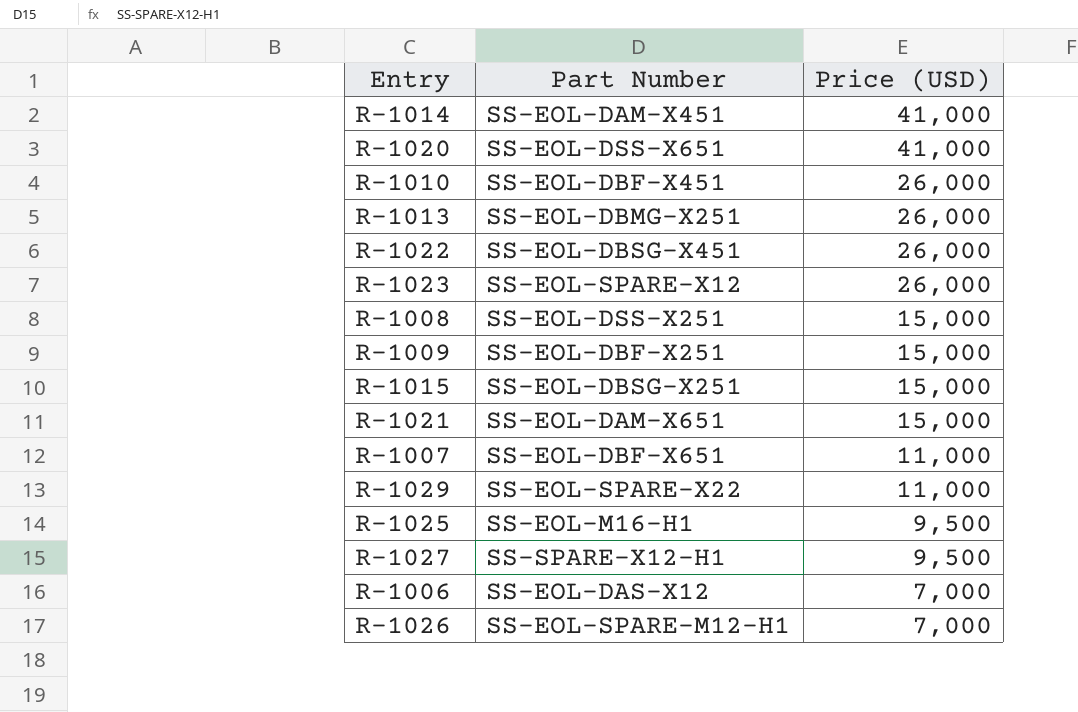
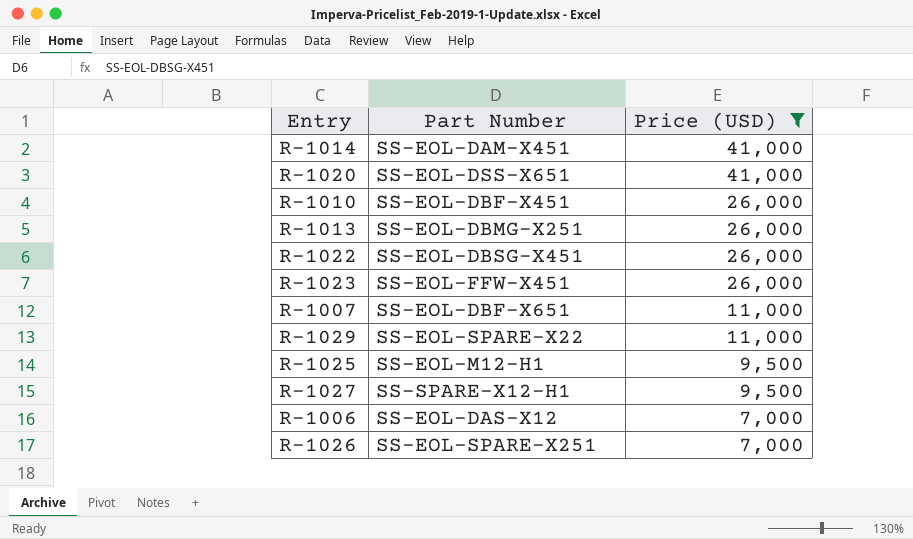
filter: none -> Price (USD) != 15,000
R-1023 | Part Number: SS-EOL-SPARE-X12 -> SS-EOL-FFW-X451
R-1025 | Part Number: SS-EOL-M16-H1 -> SS-EOL-M12-H1
R-1026 | Part Number: SS-EOL-SPARE-M12-H1 -> SS-EOL-SPARE-X251

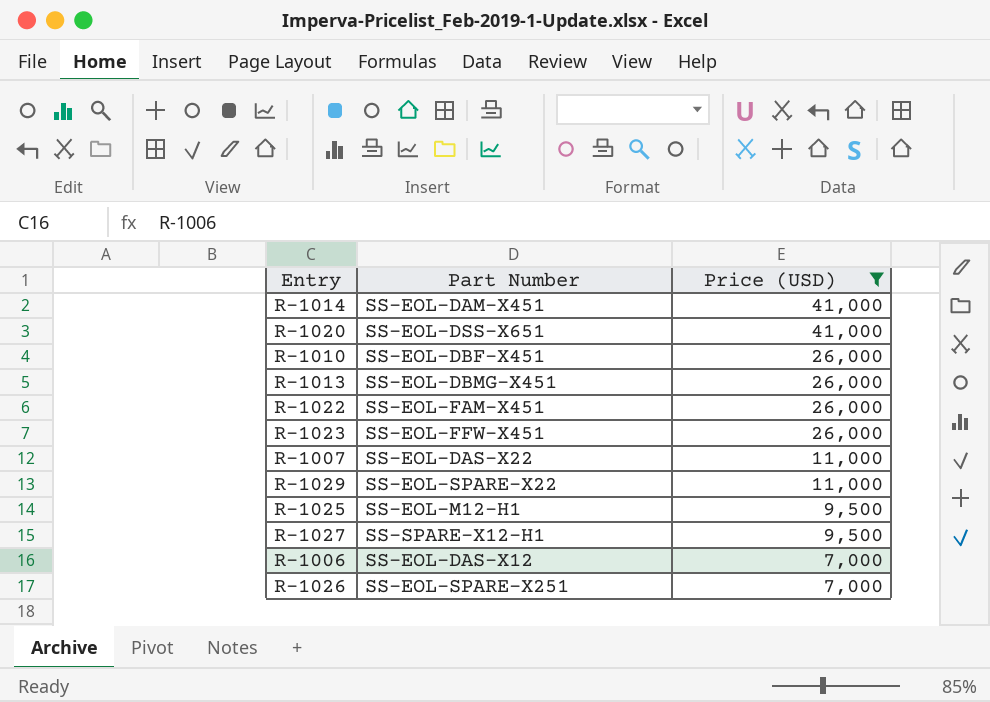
R-1013 | Part Number: SS-EOL-DBMG-X251 -> SS-EOL-DBMG-X451
R-1022 | Part Number: SS-EOL-DBSG-X451 -> SS-EOL-FAM-X451
R-1007 | Part Number: SS-EOL-DBF-X651 -> SS-EOL-DAS-X22

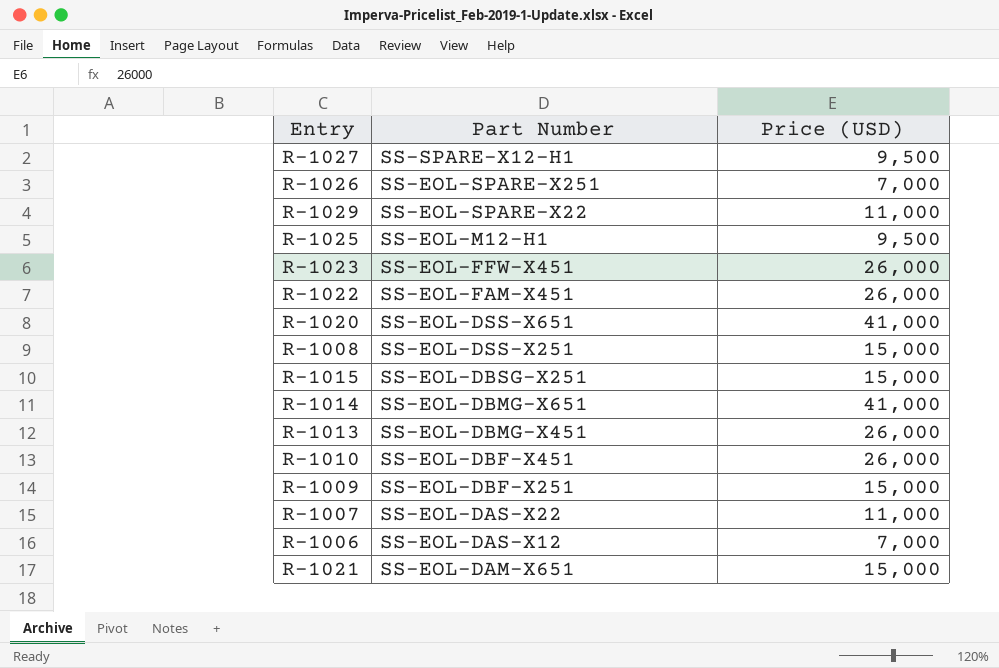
filter: Price (USD) != 15,000 -> none
row order: Price (USD) descending -> Part Number descending
R-1014 | Part Number: SS-EOL-DAM-X451 -> SS-EOL-DBMG-X651

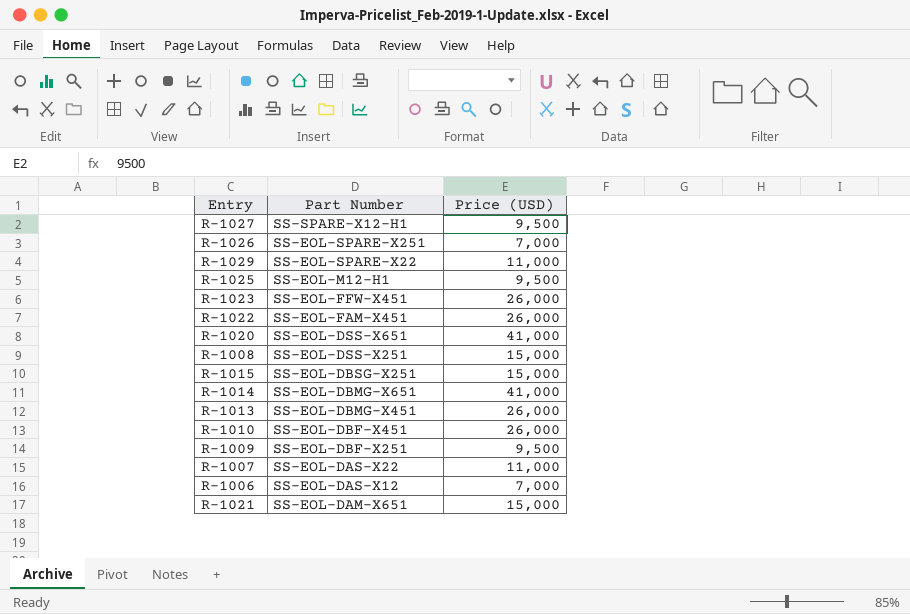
R-1009 | Price (USD): 15,000 -> 9,500

